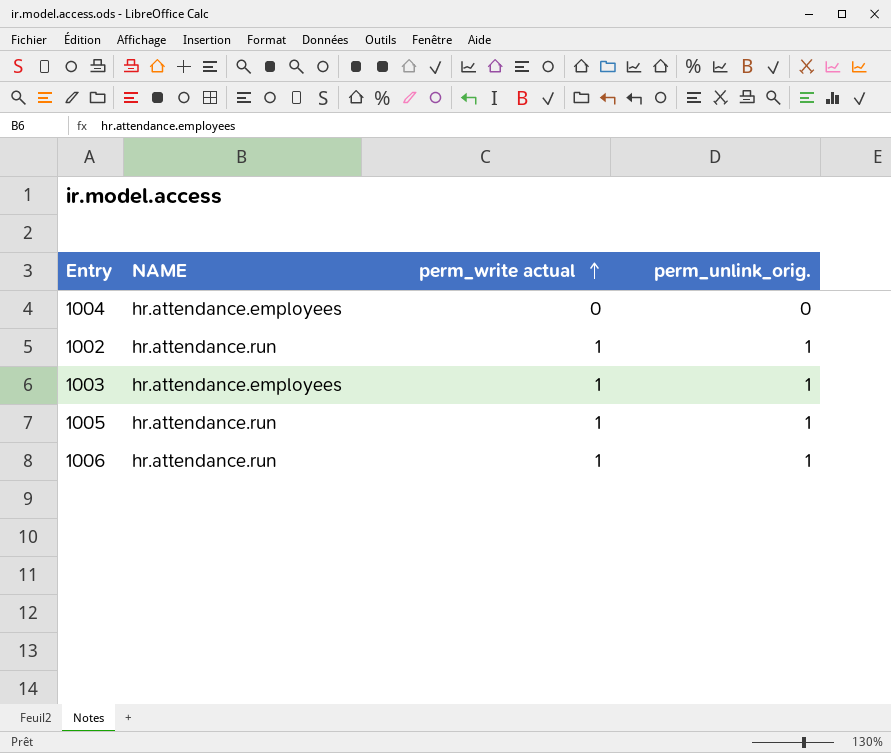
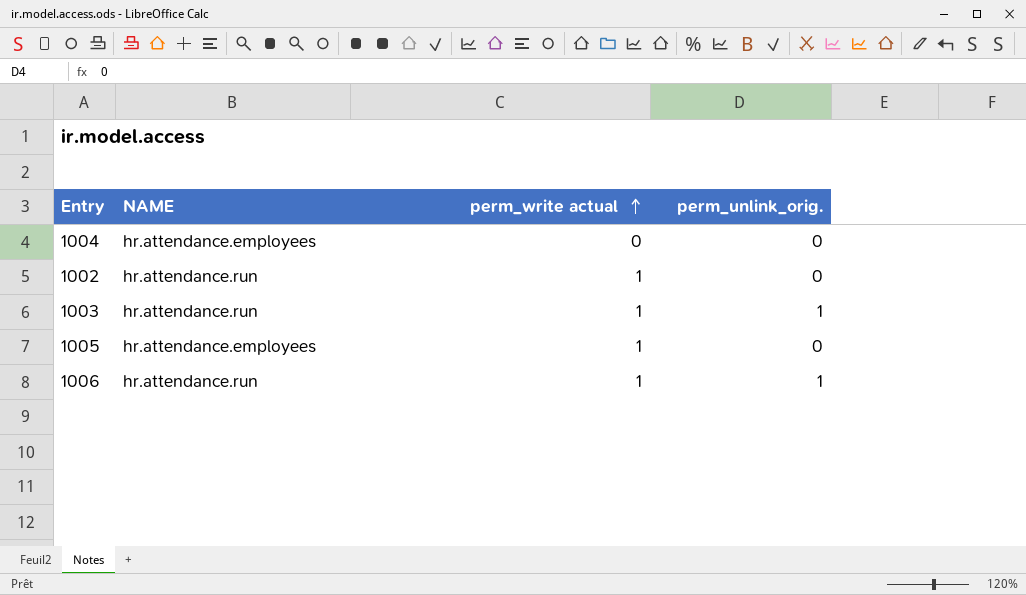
1002 | perm_unlink_orig.: 1 -> 0
1003 | NAME: hr.attendance.employees -> hr.attendance.run
1005 | NAME: hr.attendance.run -> hr.attendance.employees
1005 | perm_unlink_orig.: 1 -> 0

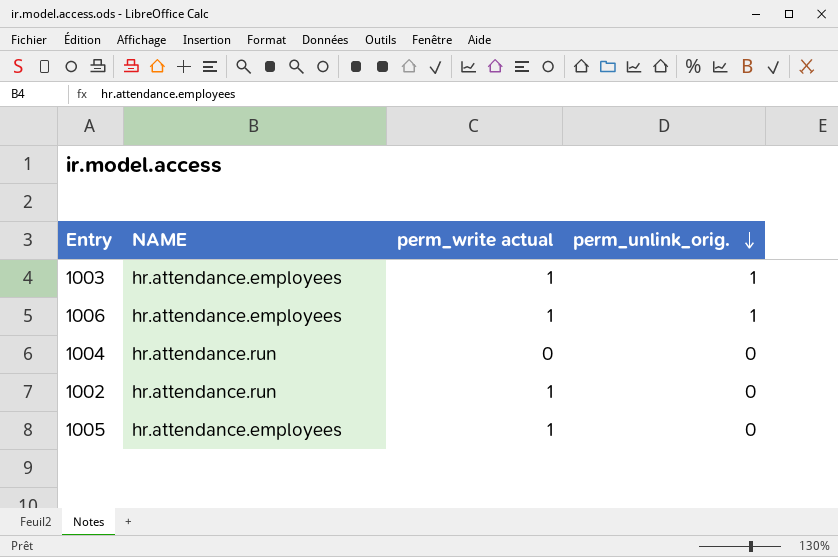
row order: perm_write actual ascending -> perm_unlink_orig. descending
1003 | NAME: hr.attendance.run -> hr.attendance.employees
1006 | NAME: hr.attendance.run -> hr.attendance.employees
1004 | NAME: hr.attendance.employees -> hr.attendance.run

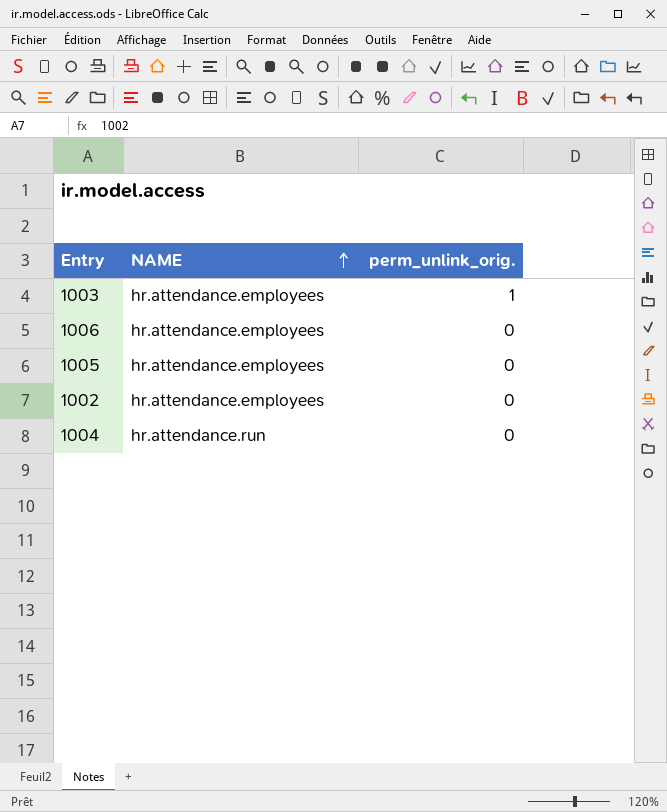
row order: perm_unlink_orig. descending -> NAME ascending
column perm_write actual | position: 3 -> none
1006 | perm_unlink_orig.: 1 -> 0
1002 | NAME: hr.attendance.run -> hr.attendance.employees

